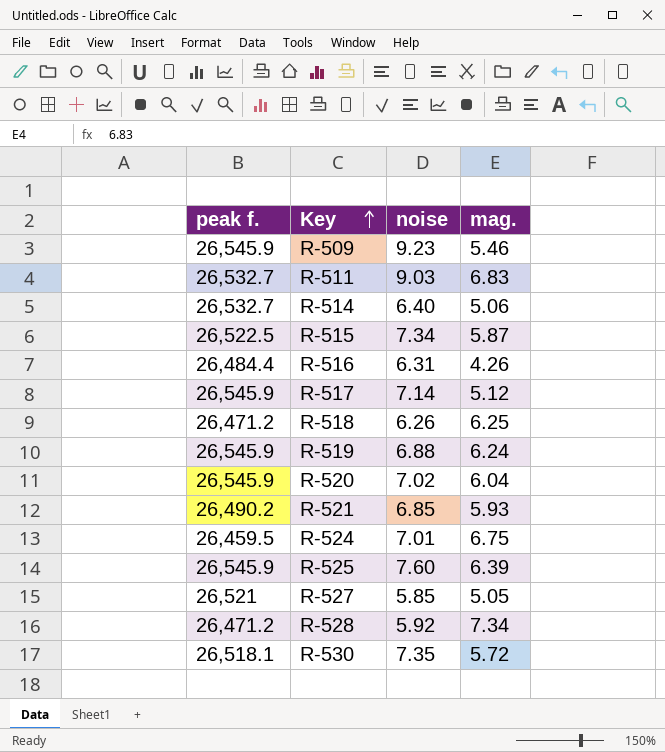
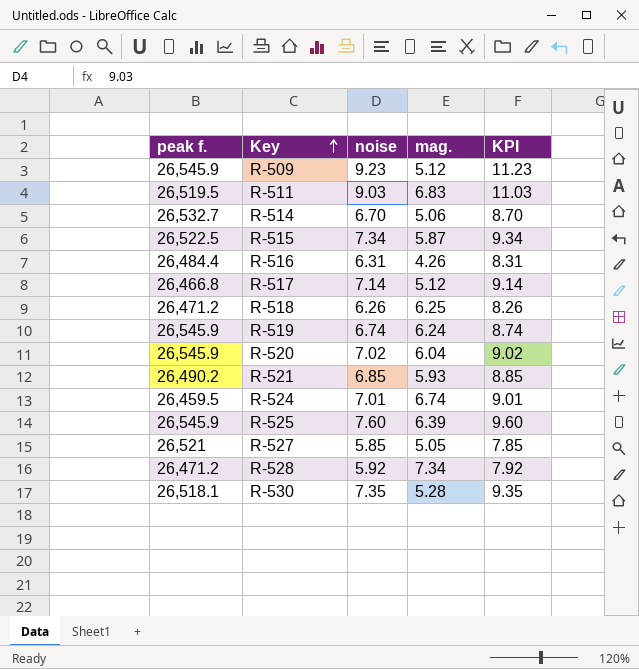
column KPI | formula: none -> [noise] + 2
R-509 | mag.: 5.46 -> 5.12
R-511 | peak f.: 26,532.7 -> 26,519.5
R-514 | noise: 6.40 -> 6.70
R-517 | peak f.: 26,545.9 -> 26,466.8
R-519 | noise: 6.88 -> 6.74
R-524 | mag.: 6.75 -> 6.74
R-530 | mag.: 5.72 -> 5.28

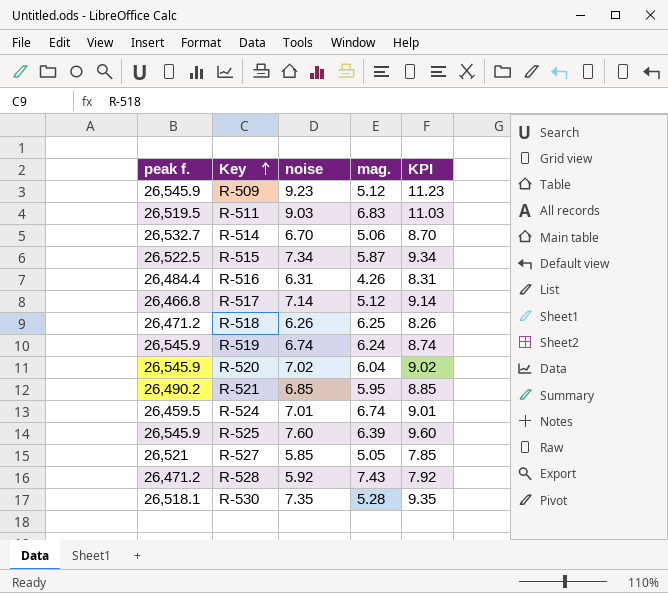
R-521 | mag.: 5.93 -> 5.95
R-528 | mag.: 7.34 -> 7.43

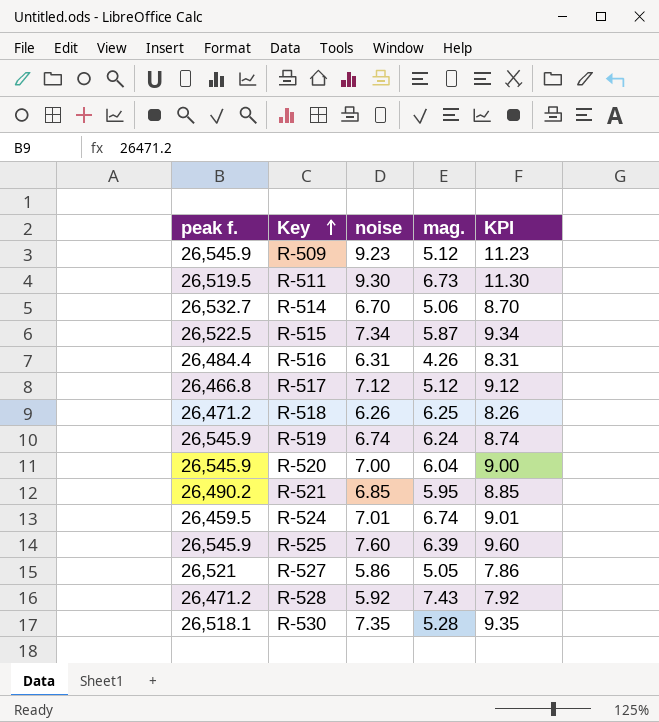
R-511 | noise: 9.03 -> 9.30
R-511 | mag.: 6.83 -> 6.73
R-511 | KPI: 11.03 -> 11.30
R-517 | noise: 7.14 -> 7.12
R-517 | KPI: 9.14 -> 9.12
R-520 | noise: 7.02 -> 7.00
R-520 | KPI: 9.02 -> 9.00
R-527 | noise: 5.85 -> 5.86
R-527 | KPI: 7.85 -> 7.86

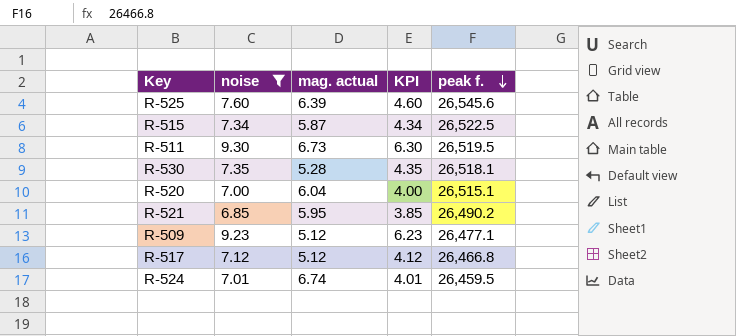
filter: none -> noise >= 6.85
row order: Key ascending -> peak f. descending
column name: mag. -> mag. actual
column KPI | formula: [noise] + 2 -> [noise] - 3
column peak f. | position: 1 -> 5
R-525 | peak f.: 26,545.9 -> 26,545.6
R-520 | peak f.: 26,545.9 -> 26,515.1
R-509 | peak f.: 26,545.9 -> 26,477.1

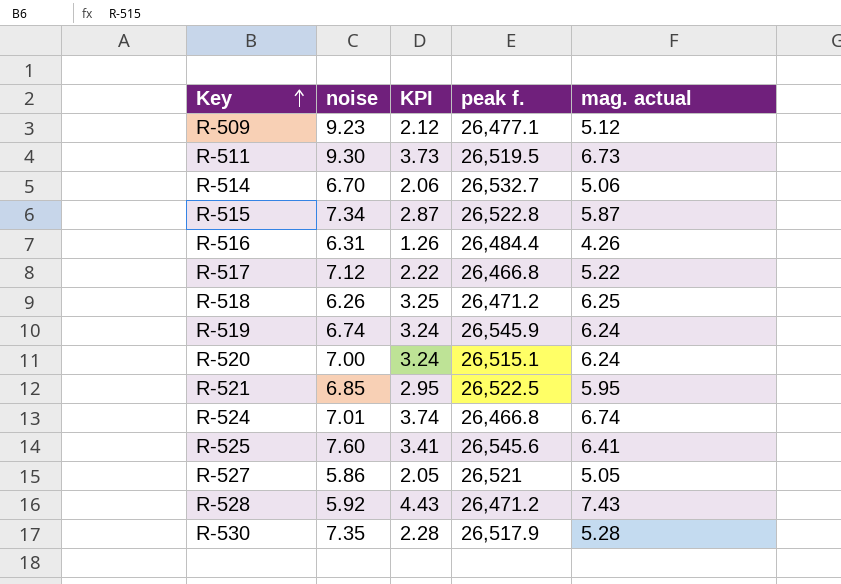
filter: noise >= 6.85 -> none
row order: peak f. descending -> Key ascending
column KPI | formula: [noise] - 3 -> [mag. actual] - 3
column mag. actual | position: 3 -> 5
R-515 | peak f.: 26,522.5 -> 26,522.8
R-517 | mag. actual: 5.12 -> 5.22
R-520 | mag. actual: 6.04 -> 6.24
R-521 | peak f.: 26,490.2 -> 26,522.5
R-524 | peak f.: 26,459.5 -> 26,466.8
R-525 | mag. actual: 6.39 -> 6.41
R-530 | peak f.: 26,518.1 -> 26,517.9

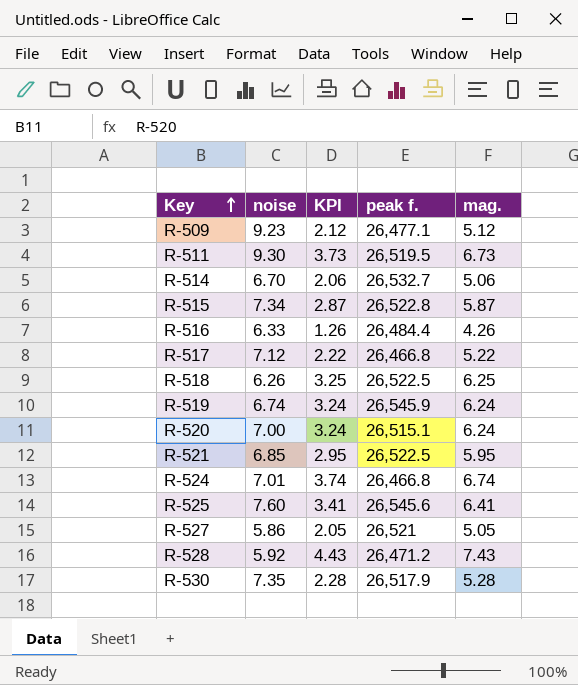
column name: mag. actual -> mag.
R-516 | noise: 6.31 -> 6.33
R-518 | peak f.: 26,471.2 -> 26,522.5

